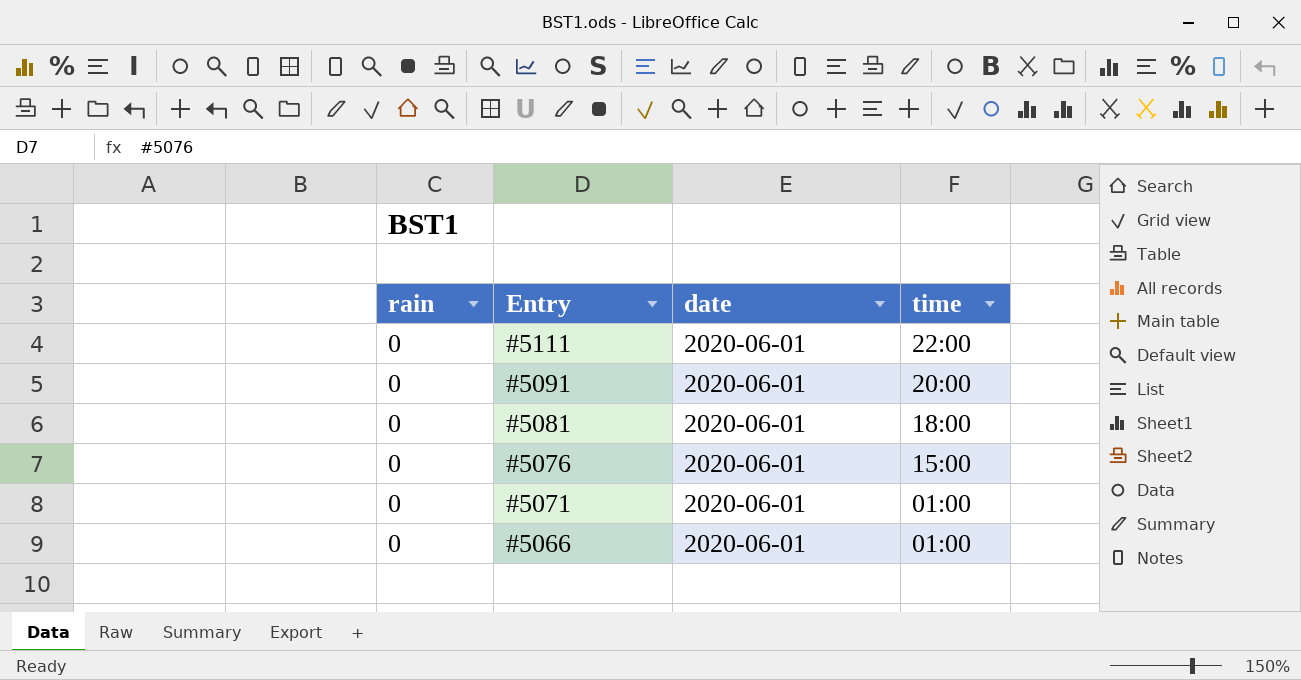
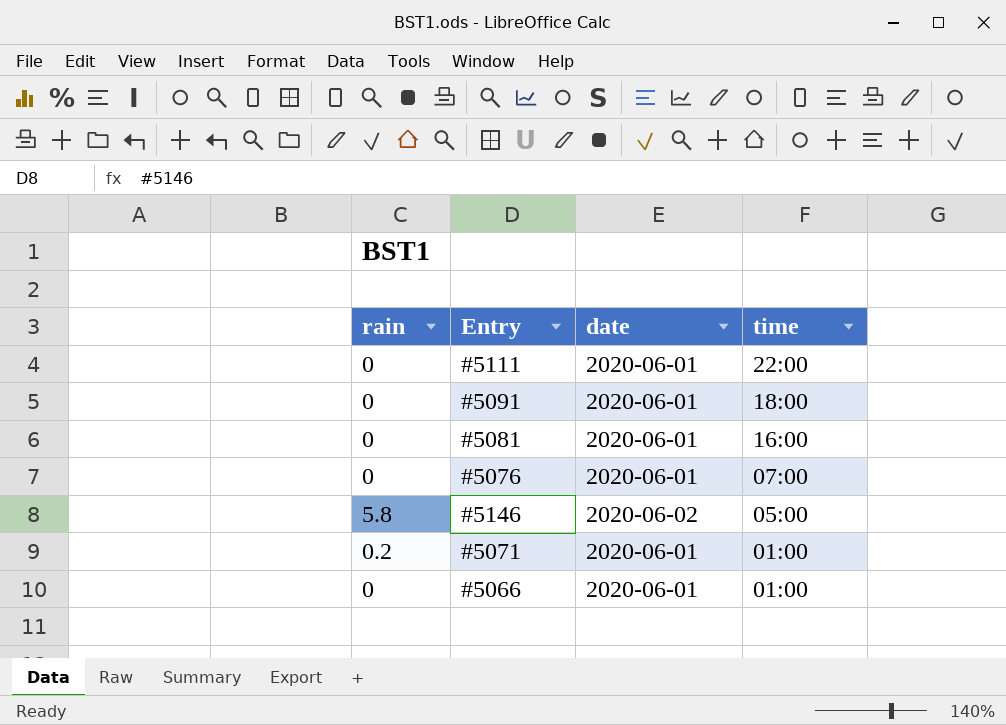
#5091 | time: 20:00 -> 18:00
#5081 | time: 18:00 -> 16:00
#5076 | time: 15:00 -> 07:00
row #5146: none -> 5.8 | 2020-06-02 | 05:00
#5071 | rain: 0 -> 0.2

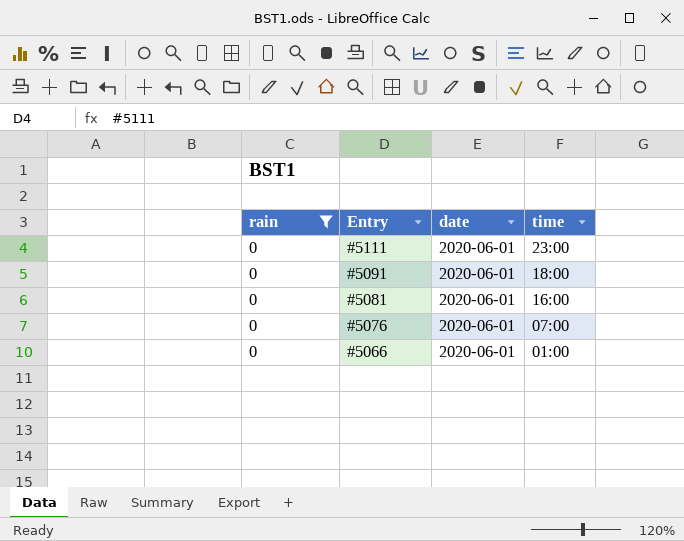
filter: none -> rain = 0
#5111 | time: 22:00 -> 23:00

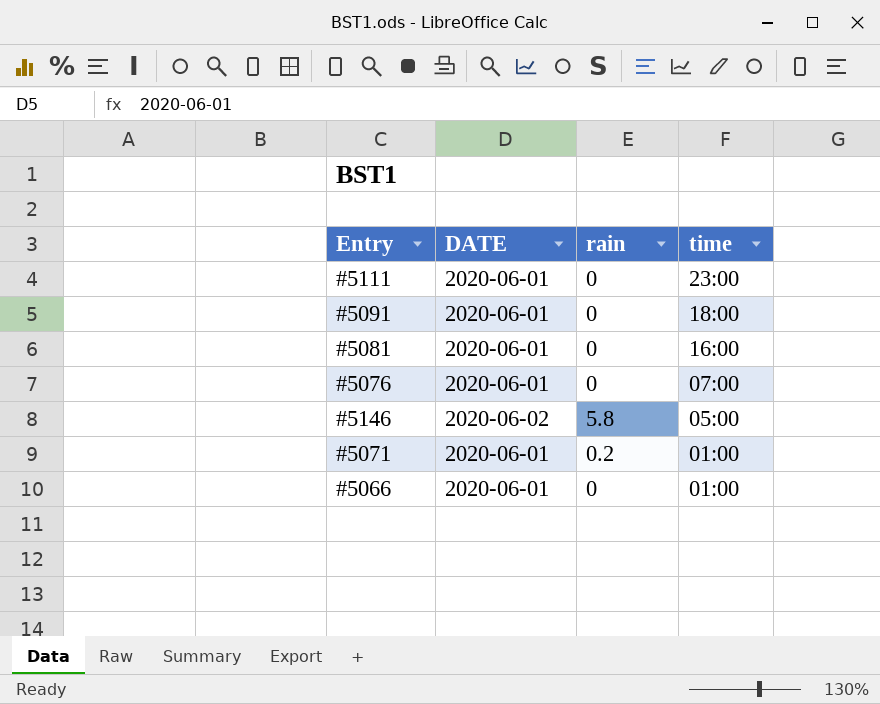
filter: rain = 0 -> none
column name: date -> DATE
column rain | position: 1 -> 3

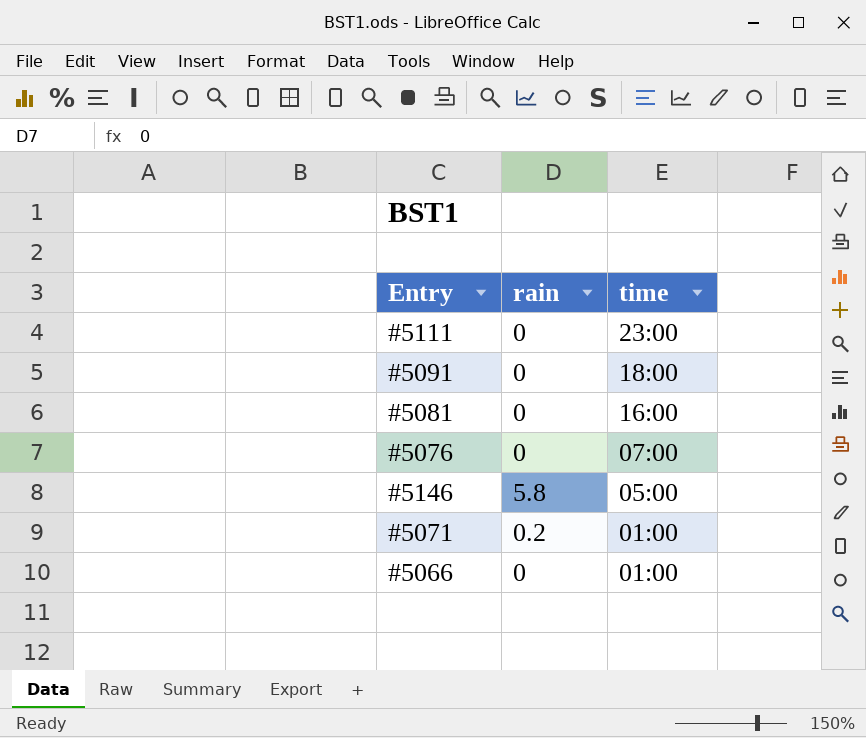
column DATE | position: 2 -> none

